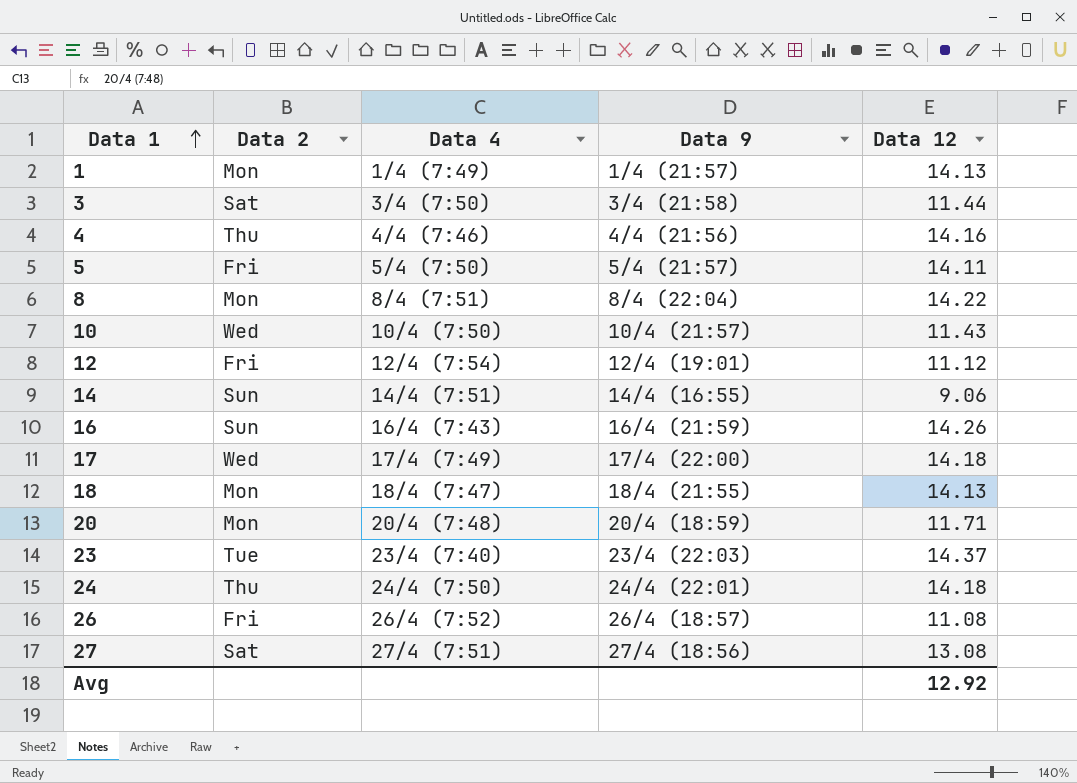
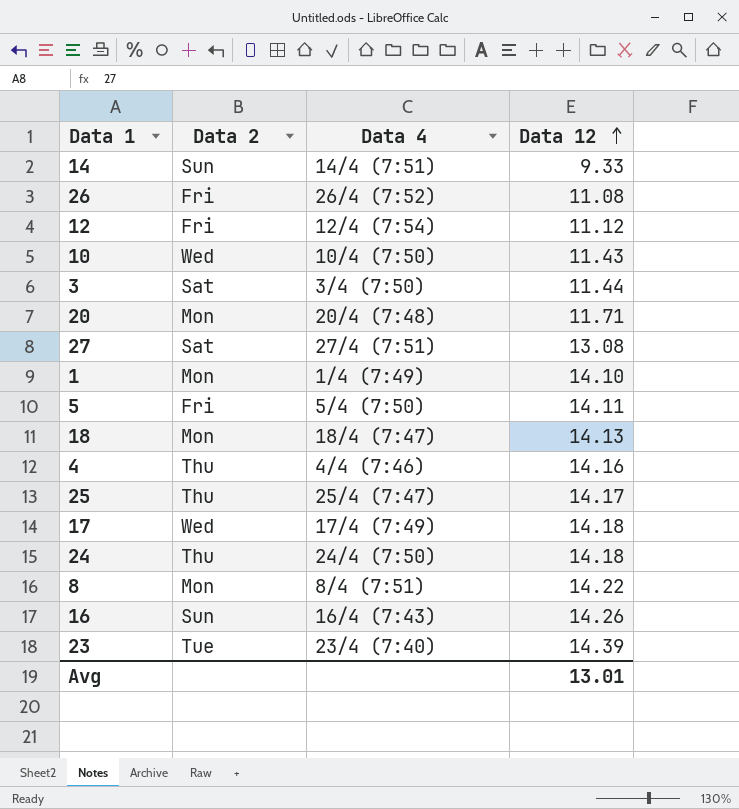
row order: Data 1 ascending -> Data 12 ascending
column Data 9 | position: 4 -> none
14 | Data 12: 9.06 -> 9.33
1 | Data 12: 14.13 -> 14.10
row 25: none -> Thu | 25/4 (7:47) | 14.17
23 | Data 12: 14.37 -> 14.39
Avg | Data 12: 12.92 -> 13.01

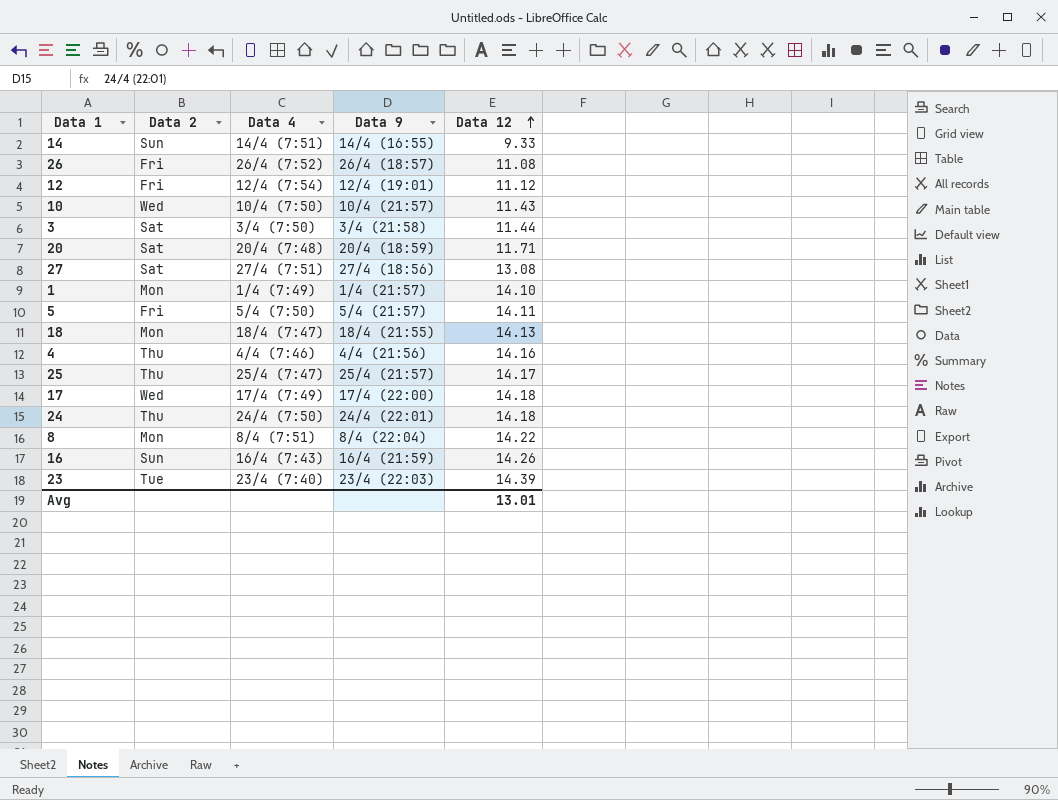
column Data 9 | position: none -> 4
20 | Data 2: Mon -> Sat

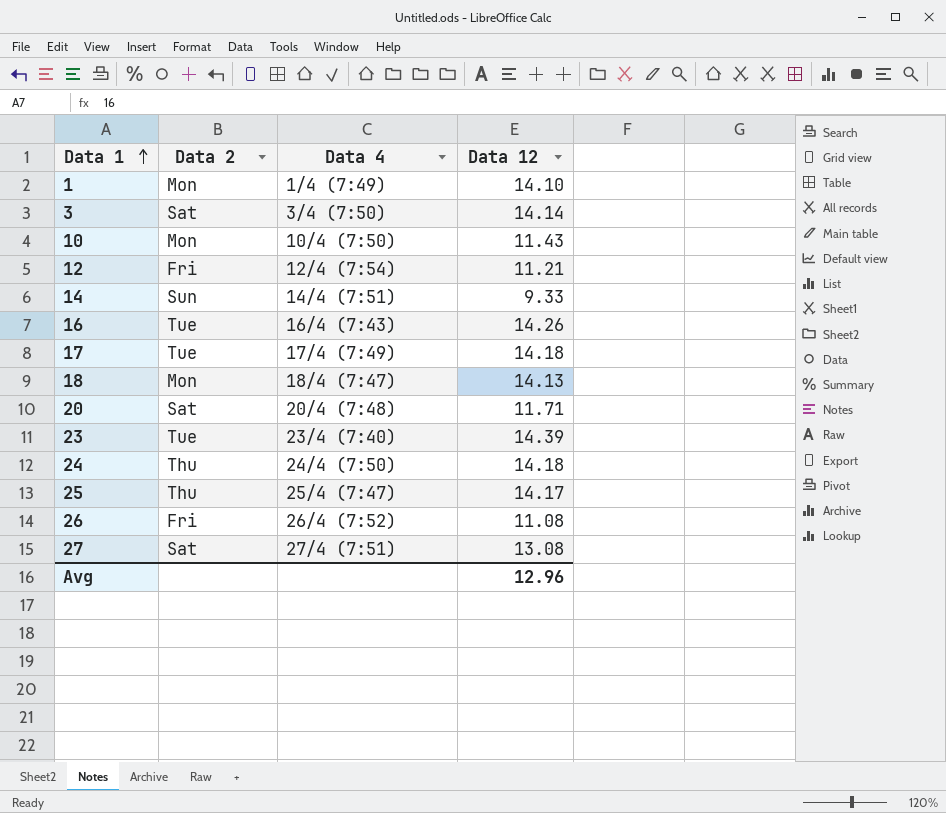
row order: Data 12 ascending -> Data 1 ascending
column Data 9 | position: 4 -> none
row 5: Fri | 5/4 (7:50) | 5/4 (21:57) | 14.11 -> none
row 4: Thu | 4/4 (7:46) | 4/4 (21:56) | 14.16 -> none
row 8: Mon | 8/4 (7:51) | 8/4 (22:04) | 14.22 -> none
3 | Data 12: 11.44 -> 14.14
10 | Data 2: Wed -> Mon
12 | Data 12: 11.12 -> 11.21
16 | Data 2: Sun -> Tue
17 | Data 2: Wed -> Tue
Avg | Data 12: 13.01 -> 12.96

